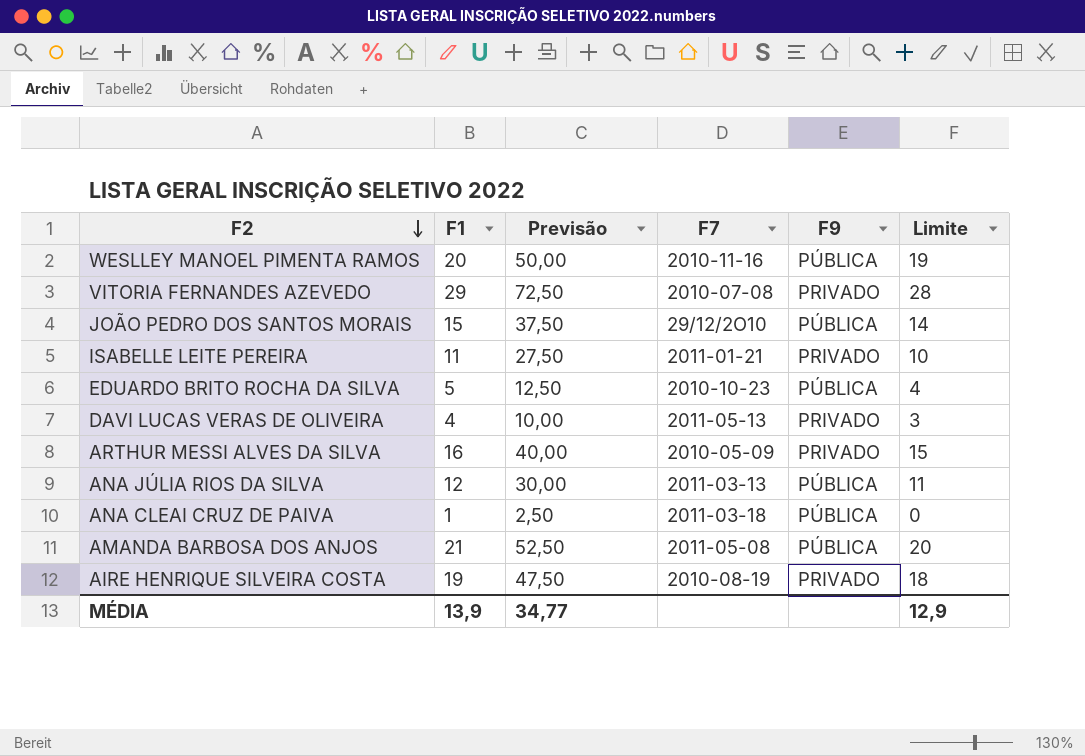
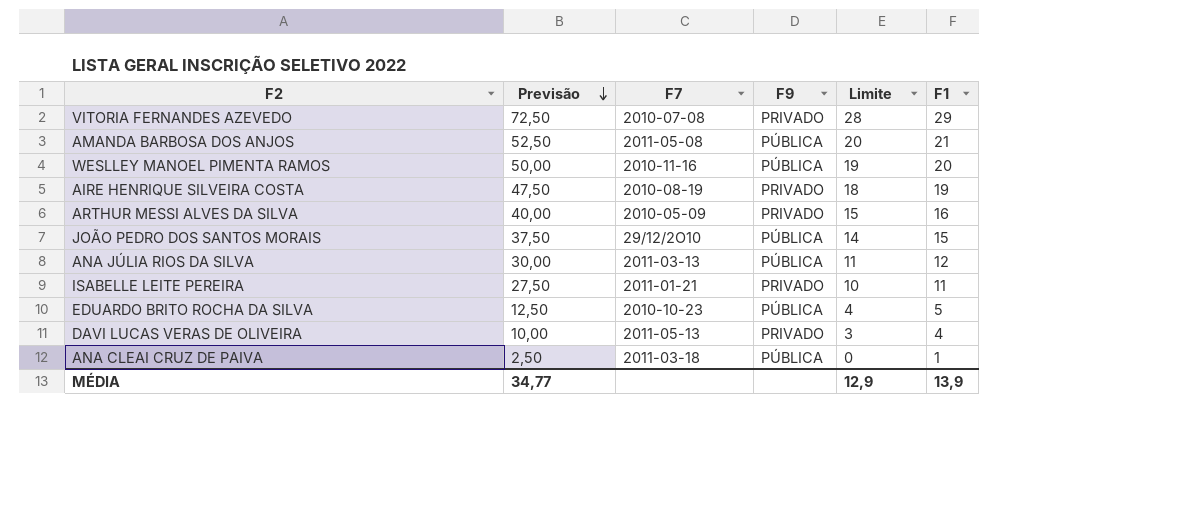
row order: F2 descending -> Previsão descending
column F1 | position: 2 -> 6

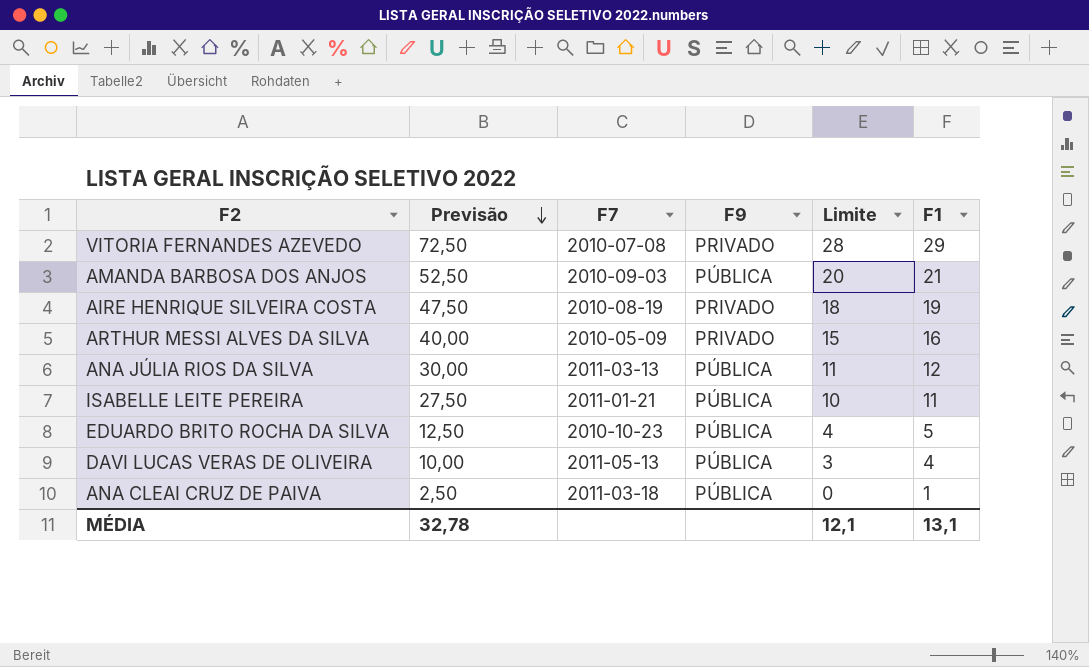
row WESLLEY MANOEL PIMENTA RAMOS: 50,00 | 2010-11-16 | PÚBLICA | 19 | 20 -> none
row JOÃO PEDRO DOS SANTOS MORAIS: 37,50 | 29/12/2O10 | PÚBLICA | 14 | 15 -> none
AMANDA BARBOSA DOS ANJOS | F7: 2011-05-08 -> 2010-09-03
ISABELLE LEITE PEREIRA | F9: PRIVADO -> PÚBLICA
DAVI LUCAS VERAS DE OLIVEIRA | F9: PRIVADO -> PÚBLICA
MÉDIA | Previsão: 34,77 -> 32,78
MÉDIA | Limite: 12,9 -> 12,1
MÉDIA | F1: 13,9 -> 13,1

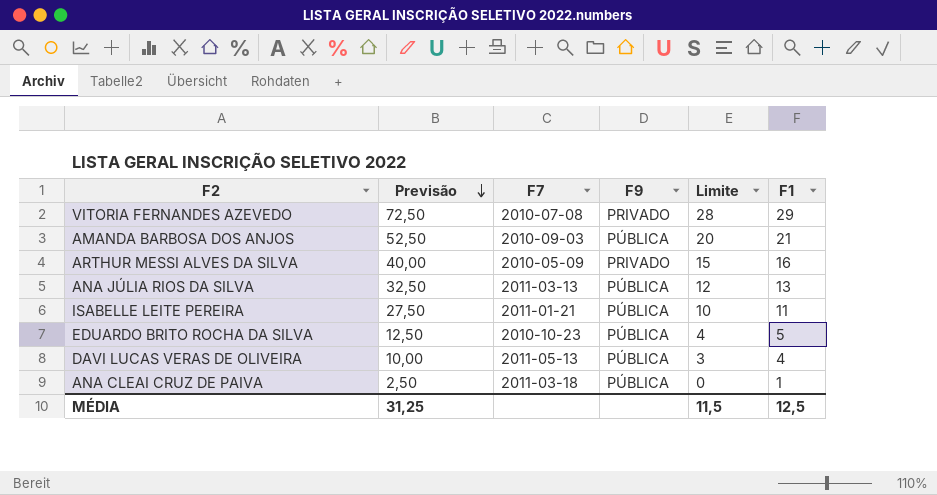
row AIRE HENRIQUE SILVEIRA COSTA: 47,50 | 2010-08-19 | PRIVADO | 18 | 19 -> none
ANA JÚLIA RIOS DA SILVA | Previsão: 30,00 -> 32,50
ANA JÚLIA RIOS DA SILVA | Limite: 11 -> 12
ANA JÚLIA RIOS DA SILVA | F1: 12 -> 13
MÉDIA | Previsão: 32,78 -> 31,25
MÉDIA | Limite: 12,1 -> 11,5
MÉDIA | F1: 13,1 -> 12,5

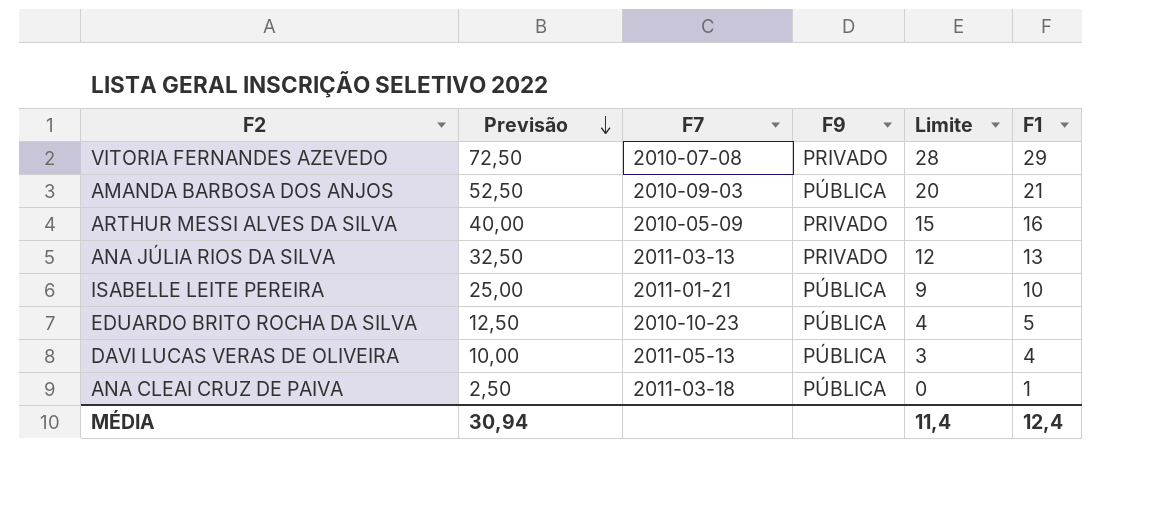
ANA JÚLIA RIOS DA SILVA | F9: PÚBLICA -> PRIVADO
ISABELLE LEITE PEREIRA | Previsão: 27,50 -> 25,00
ISABELLE LEITE PEREIRA | Limite: 10 -> 9
ISABELLE LEITE PEREIRA | F1: 11 -> 10
MÉDIA | Previsão: 31,25 -> 30,94
MÉDIA | Limite: 11,5 -> 11,4
MÉDIA | F1: 12,5 -> 12,4

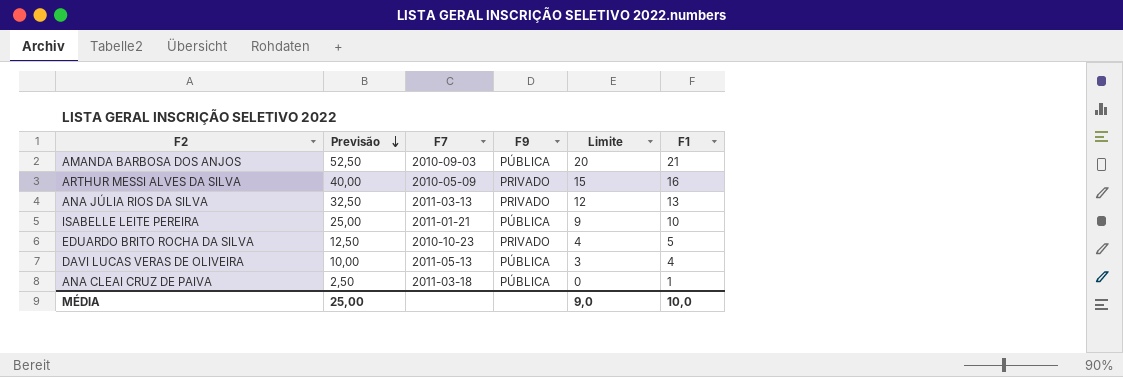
row VITORIA FERNANDES AZEVEDO: 72,50 | 2010-07-08 | PRIVADO | 28 | 29 -> none
EDUARDO BRITO ROCHA DA SILVA | F9: PÚBLICA -> PRIVADO
MÉDIA | Previsão: 30,94 -> 25,00
MÉDIA | Limite: 11,4 -> 9,0
MÉDIA | F1: 12,4 -> 10,0

